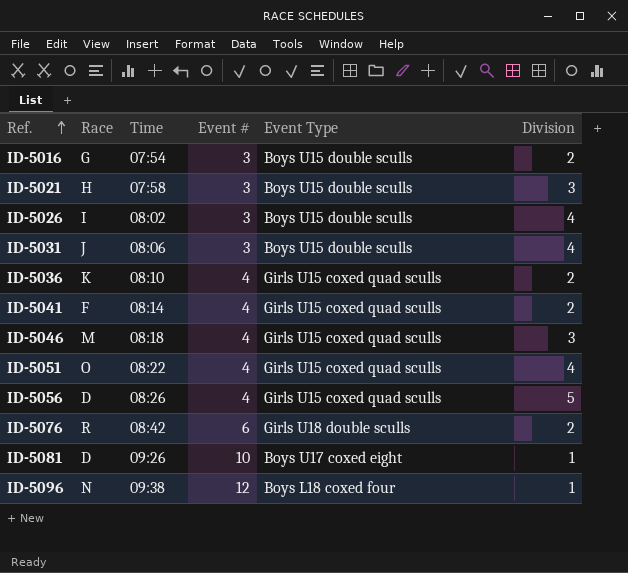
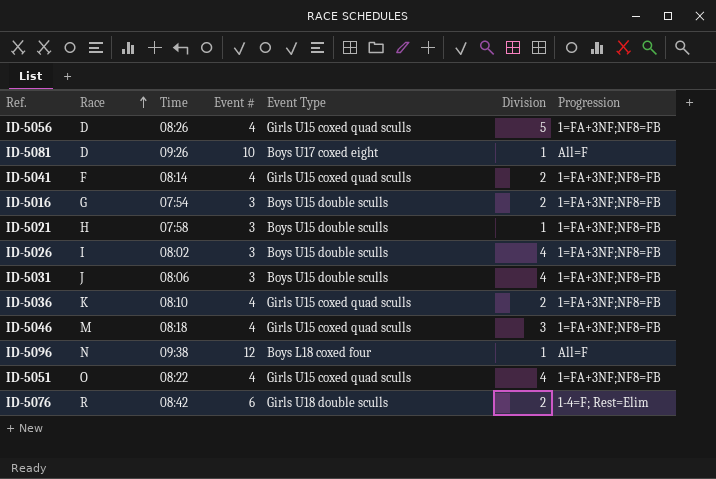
row order: Ref. ascending -> Race ascending
column Progression | position: none -> 7
ID-5021 | Division: 3 -> 1

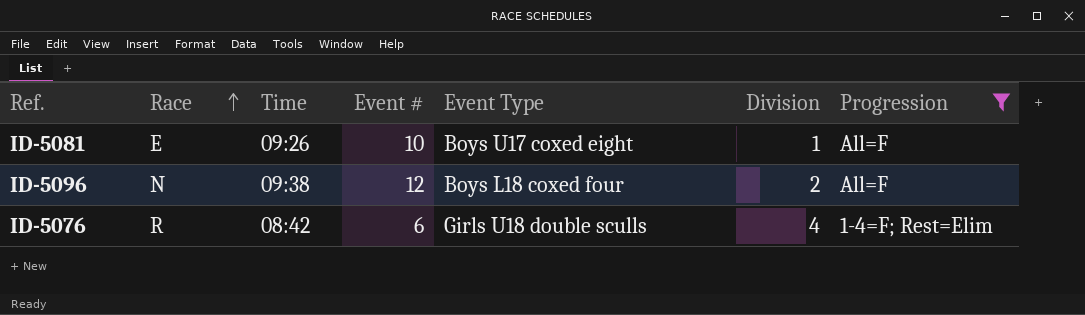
filter: none -> Progression != 1=FA+3NF;NF8=FB
ID-5081 | Race: D -> E
ID-5096 | Division: 1 -> 2
ID-5076 | Division: 2 -> 4

